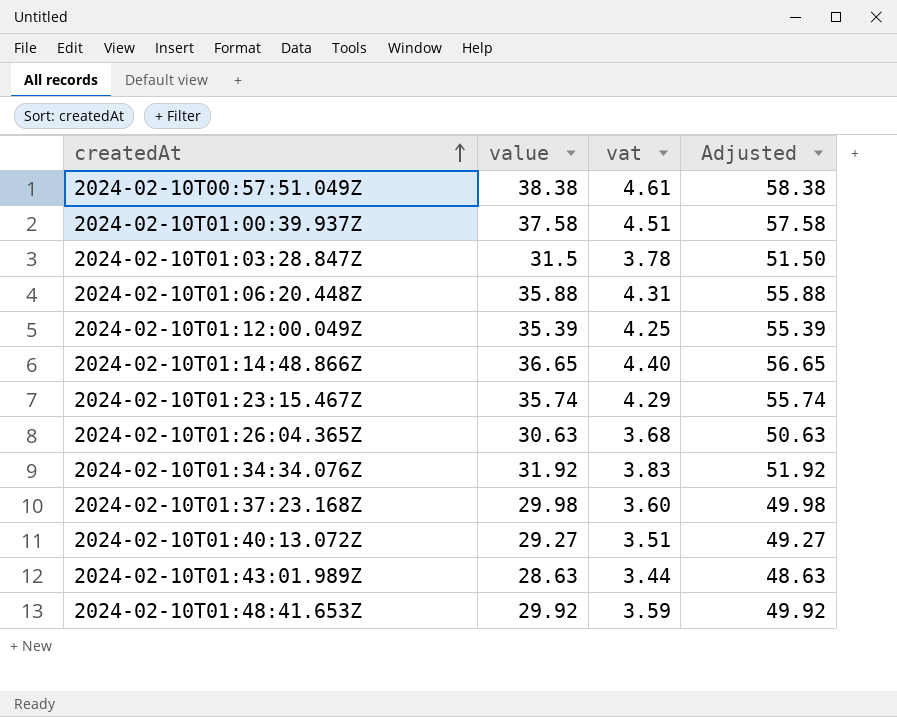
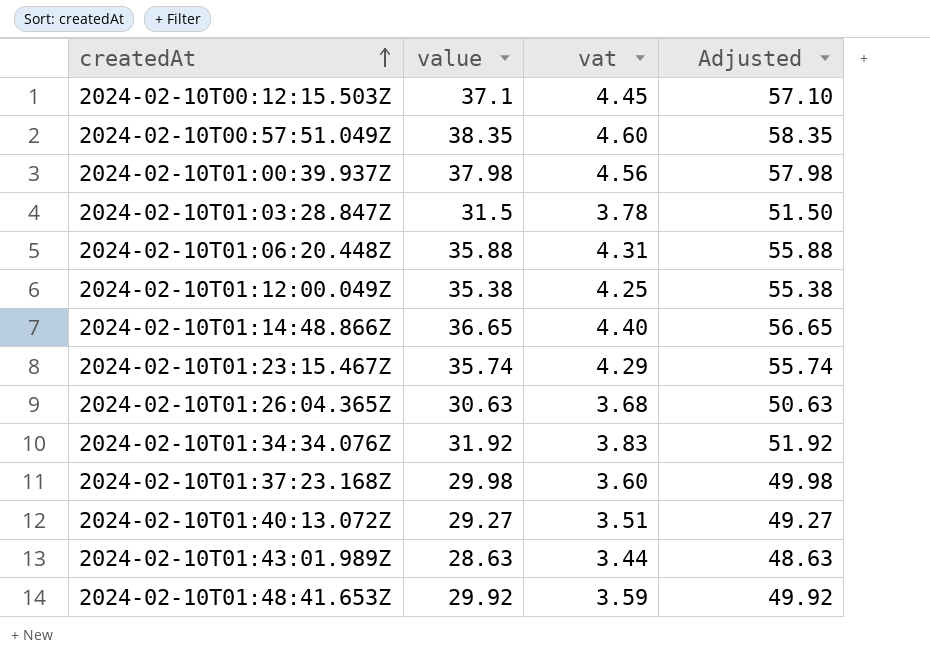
row 2024-02-10T00:12:15.503Z: none -> 37.1 | 4.45 | 57.10
2024-02-10T00:57:51.049Z | value: 38.38 -> 38.35
2024-02-10T00:57:51.049Z | vat: 4.61 -> 4.60
2024-02-10T00:57:51.049Z | Adjusted: 58.38 -> 58.35
2024-02-10T01:00:39.937Z | value: 37.58 -> 37.98
2024-02-10T01:00:39.937Z | vat: 4.51 -> 4.56
2024-02-10T01:00:39.937Z | Adjusted: 57.58 -> 57.98
2024-02-10T01:12:00.049Z | value: 35.39 -> 35.38
2024-02-10T01:12:00.049Z | Adjusted: 55.39 -> 55.38

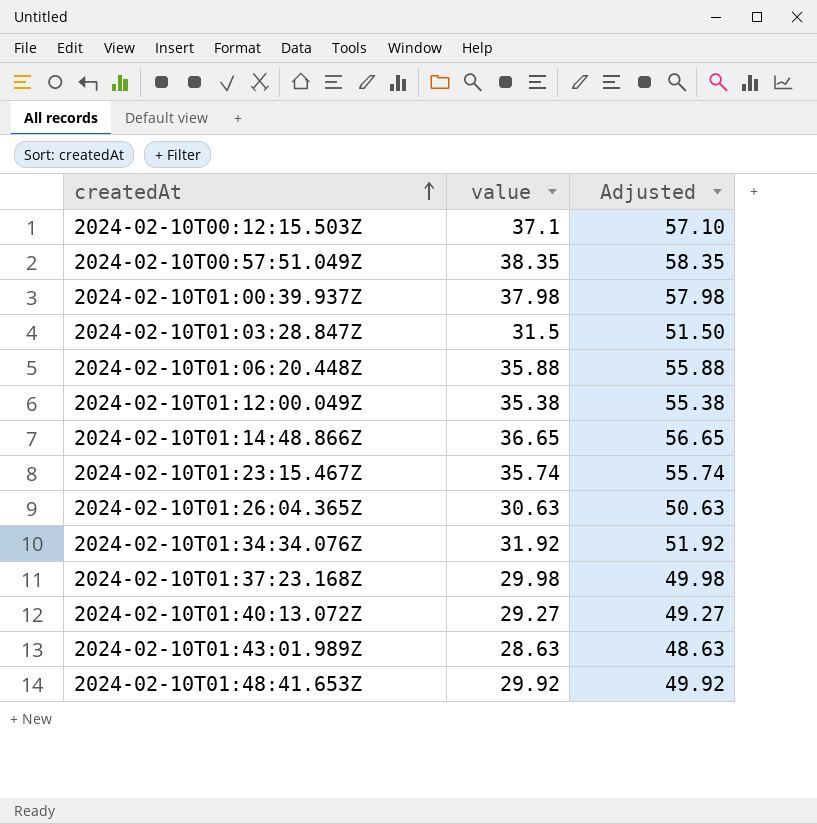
column vat | formula: [value] * 0.12 -> none

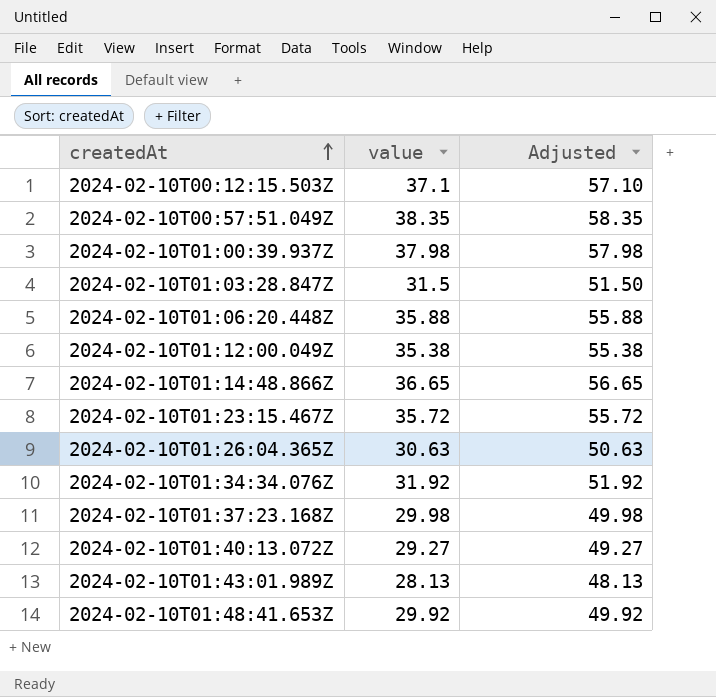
2024-02-10T01:23:15.467Z | value: 35.74 -> 35.72
2024-02-10T01:23:15.467Z | Adjusted: 55.74 -> 55.72
2024-02-10T01:43:01.989Z | value: 28.63 -> 28.13
2024-02-10T01:43:01.989Z | Adjusted: 48.63 -> 48.13

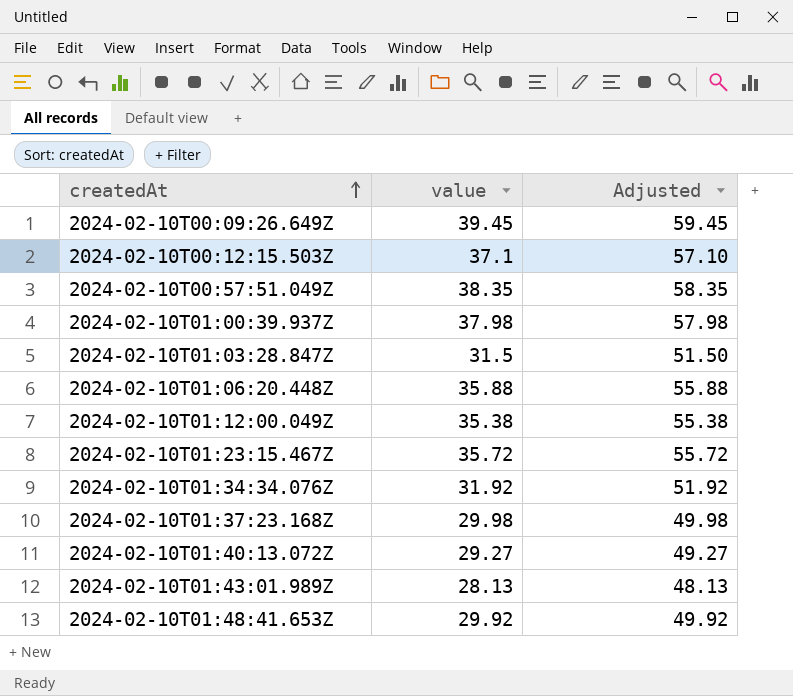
row 2024-02-10T01:14:48.866Z: 36.65 | 56.65 -> none
row 2024-02-10T01:26:04.365Z: 30.63 | 50.63 -> none
row 2024-02-10T00:09:26.649Z: none -> 39.45 | 59.45

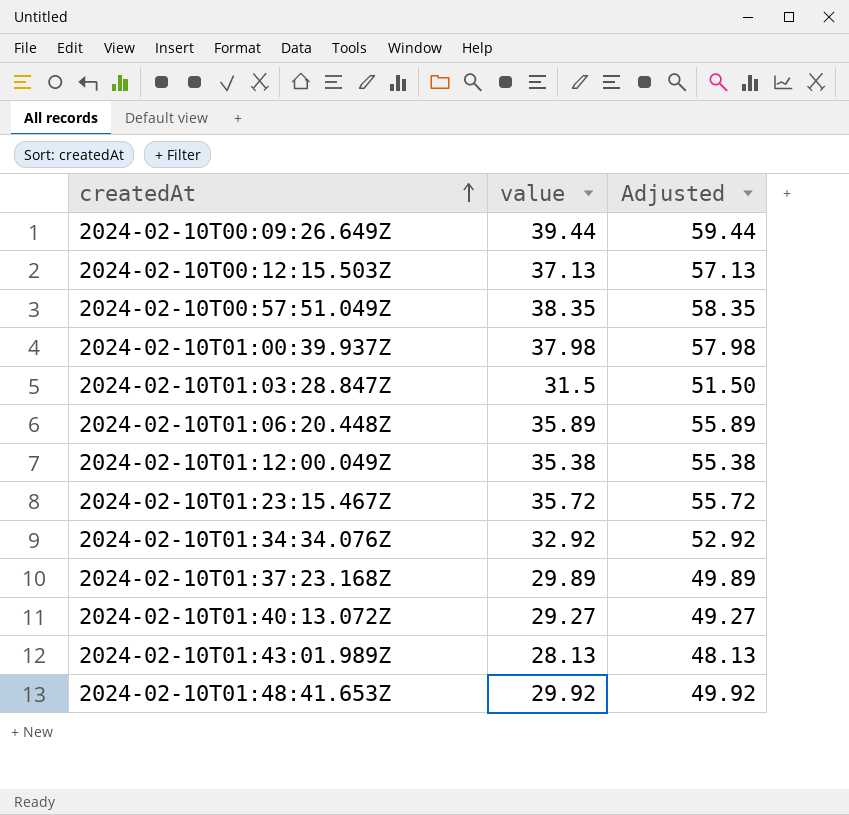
2024-02-10T00:09:26.649Z | value: 39.45 -> 39.44
2024-02-10T00:09:26.649Z | Adjusted: 59.45 -> 59.44
2024-02-10T00:12:15.503Z | value: 37.1 -> 37.13
2024-02-10T00:12:15.503Z | Adjusted: 57.10 -> 57.13
2024-02-10T01:06:20.448Z | value: 35.88 -> 35.89
2024-02-10T01:06:20.448Z | Adjusted: 55.88 -> 55.89
2024-02-10T01:34:34.076Z | value: 31.92 -> 32.92
2024-02-10T01:34:34.076Z | Adjusted: 51.92 -> 52.92
2024-02-10T01:37:23.168Z | value: 29.98 -> 29.89
2024-02-10T01:37:23.168Z | Adjusted: 49.98 -> 49.89

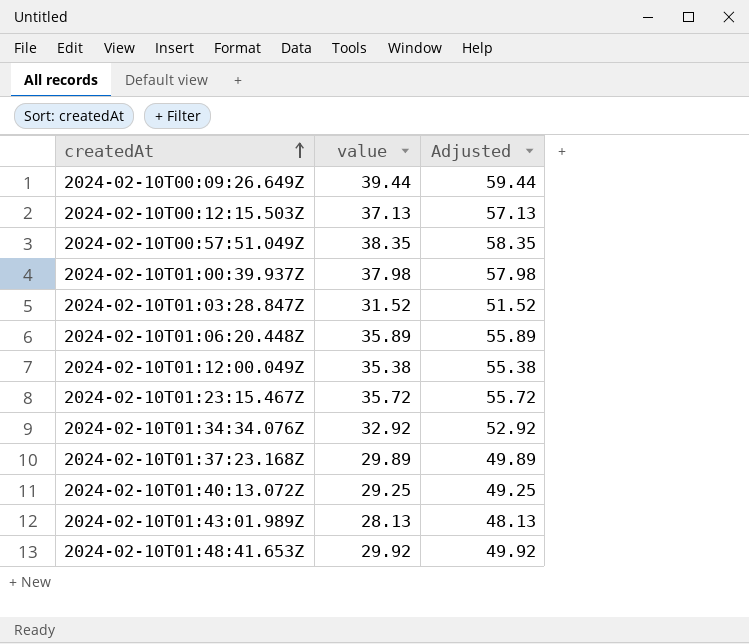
2024-02-10T01:03:28.847Z | value: 31.5 -> 31.52
2024-02-10T01:03:28.847Z | Adjusted: 51.50 -> 51.52
2024-02-10T01:40:13.072Z | value: 29.27 -> 29.25
2024-02-10T01:40:13.072Z | Adjusted: 49.27 -> 49.25

